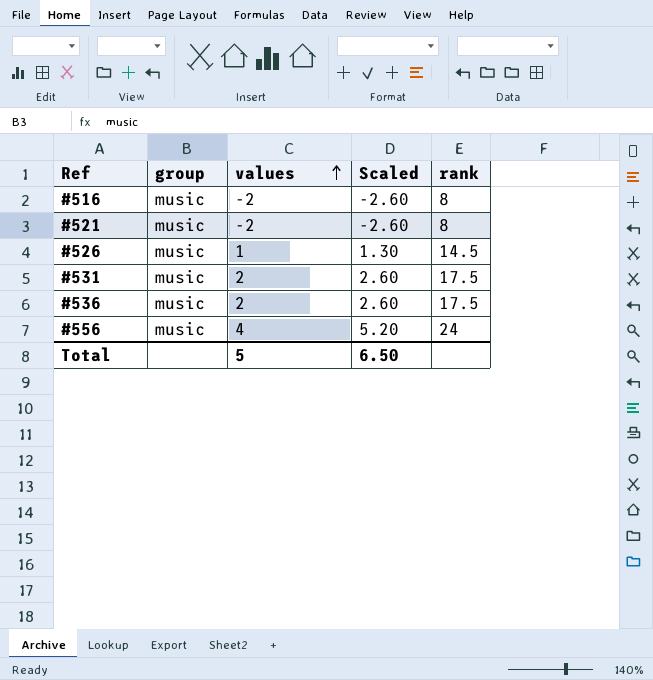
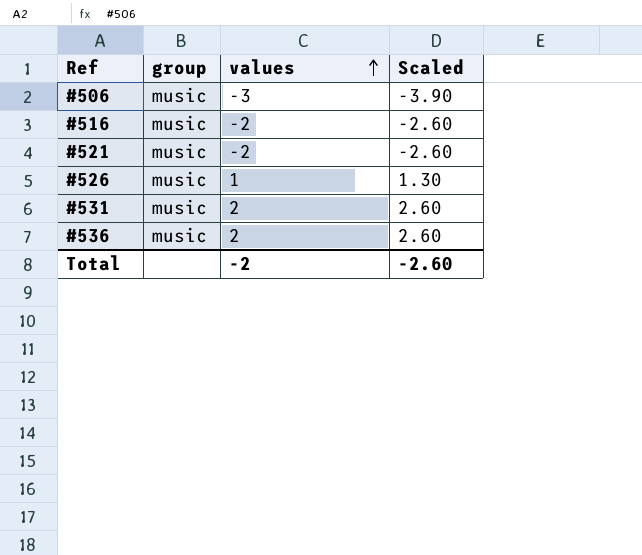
column rank | position: 5 -> none
row #556: music | 4 | 5.20 | 24 -> none
row #506: none -> music | -3 | -3.90
Total | values: 5 -> -2
Total | Scaled: 6.50 -> -2.60

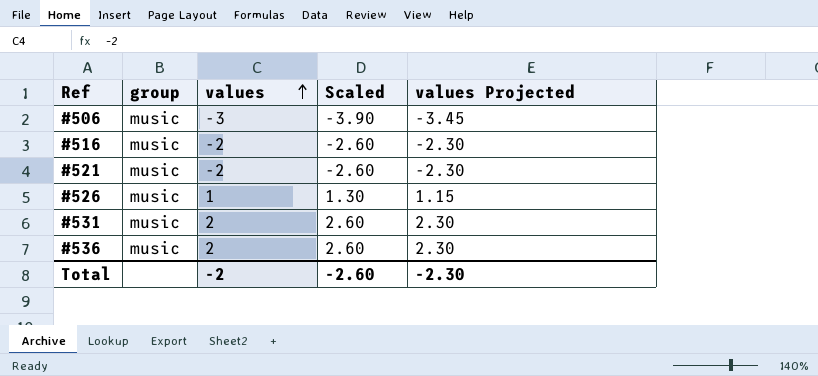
column values Projected | formula: none -> [values] * 1.15

